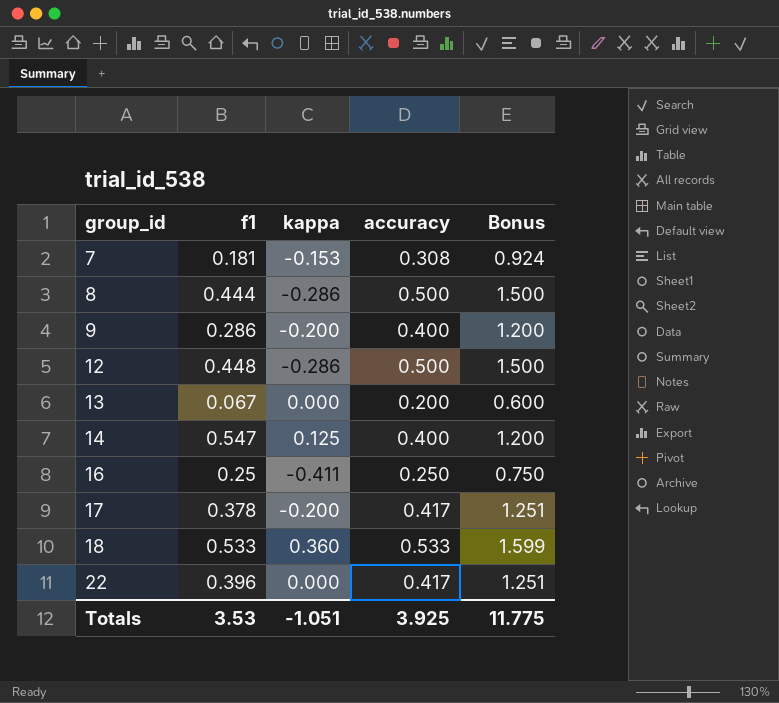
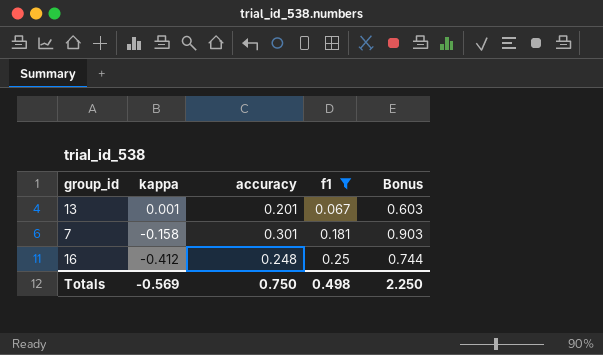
filter: none -> f1 <= 0.25
row order: group_id ascending -> kappa descending
column f1 | position: 2 -> 4
13 | kappa: 0.000 -> 0.001
13 | accuracy: 0.200 -> 0.201
13 | Bonus: 0.600 -> 0.603
7 | kappa: -0.153 -> -0.158
7 | accuracy: 0.308 -> 0.301
7 | Bonus: 0.924 -> 0.903
16 | kappa: -0.411 -> -0.412
16 | accuracy: 0.250 -> 0.248
16 | Bonus: 0.750 -> 0.744
Totals | kappa: -1.051 -> -0.569
Totals | accuracy: 3.925 -> 0.750
Totals | f1: 3.53 -> 0.498
Totals | Bonus: 11.775 -> 2.250

